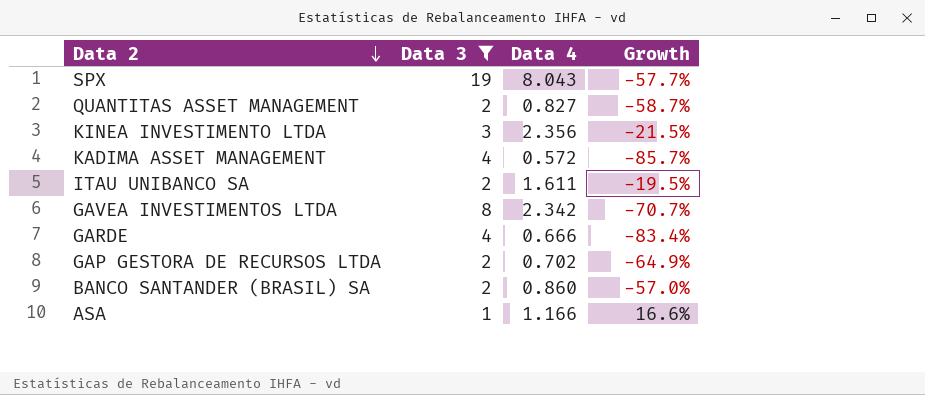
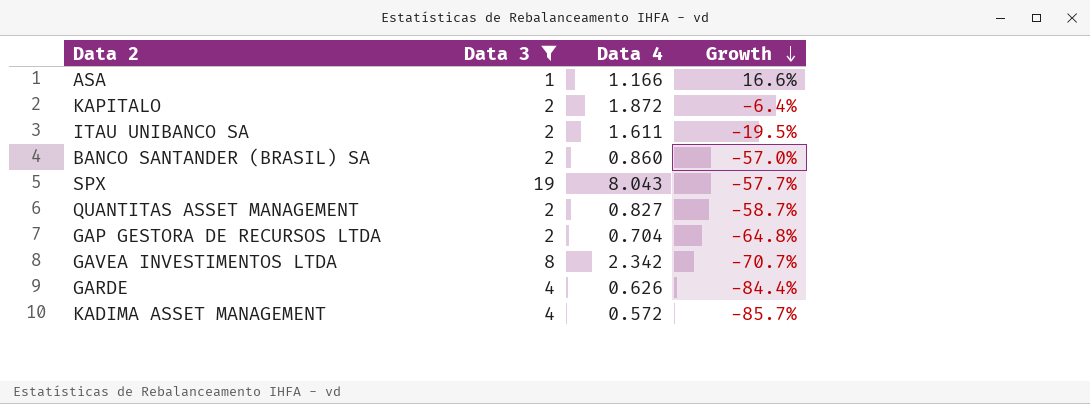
row order: Data 2 descending -> Growth descending
row KINEA INVESTIMENTO LTDA: 3 | 2.356 | -21.5% -> none
row KAPITALO: none -> 2 | 1.872 | -6.4%
GAP GESTORA DE RECURSOS LTDA | Data 4: 0.702 -> 0.704
GAP GESTORA DE RECURSOS LTDA | Growth: -64.9% -> -64.8%
GARDE | Data 4: 0.666 -> 0.626
GARDE | Growth: -83.4% -> -84.4%

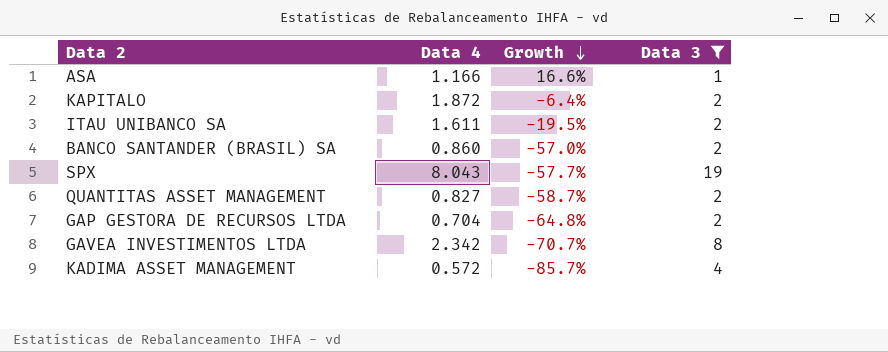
column Data 3 | position: 2 -> 4
row GARDE: 4 | 0.626 | -84.4% -> none

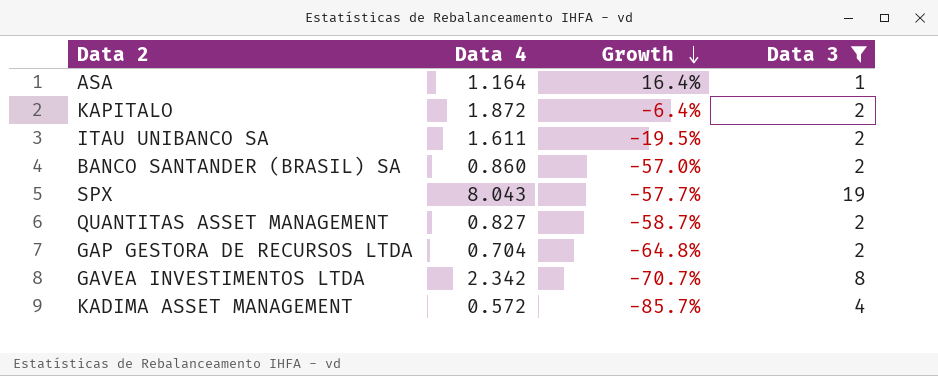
ASA | Data 4: 1.166 -> 1.164
ASA | Growth: 16.6% -> 16.4%

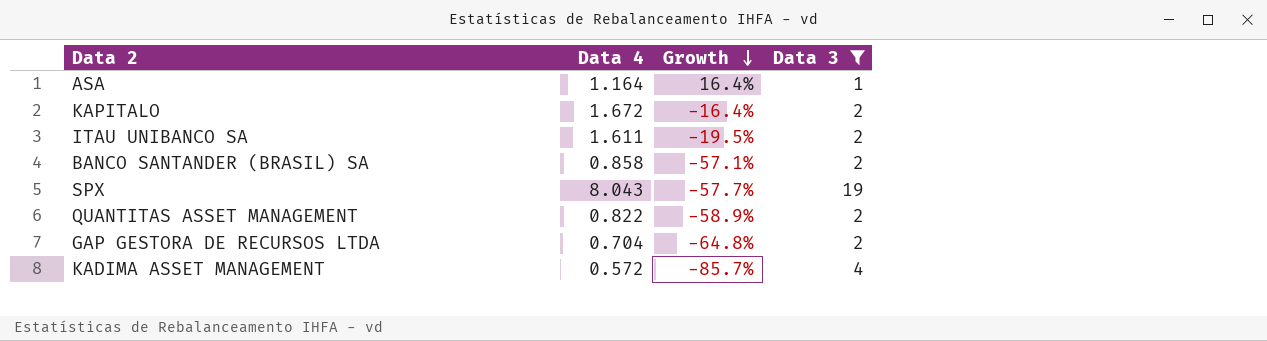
row GAVEA INVESTIMENTOS LTDA: 2.342 | -70.7% | 8 -> none
KAPITALO | Data 4: 1.872 -> 1.672
KAPITALO | Growth: -6.4% -> -16.4%
BANCO SANTANDER (BRASIL) SA | Data 4: 0.860 -> 0.858
BANCO SANTANDER (BRASIL) SA | Growth: -57.0% -> -57.1%
QUANTITAS ASSET MANAGEMENT | Data 4: 0.827 -> 0.822
QUANTITAS ASSET MANAGEMENT | Growth: -58.7% -> -58.9%

